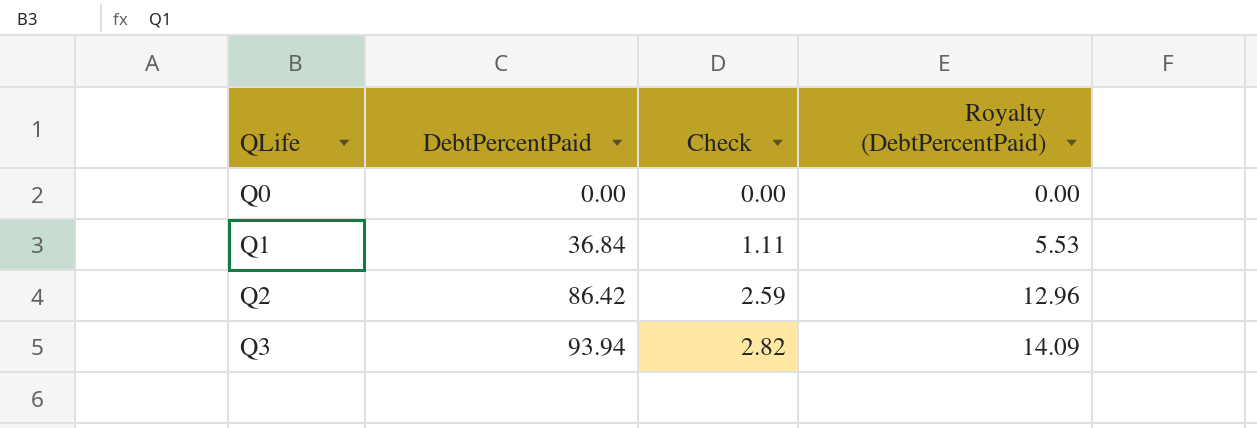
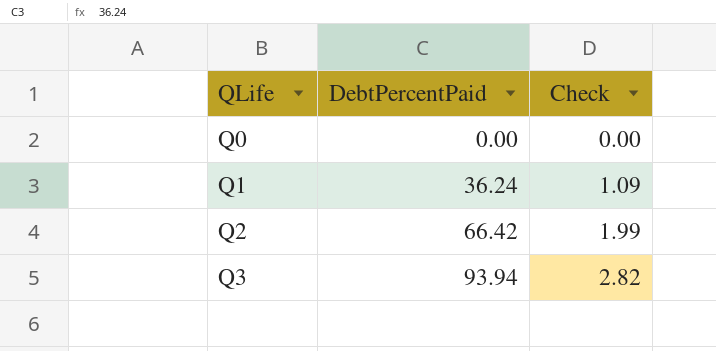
column Royalty (DebtPercentPaid) | formula: [DebtPercentPaid] * 0.15 -> none
Q1 | DebtPercentPaid: 36.84 -> 36.24
Q1 | Check: 1.11 -> 1.09
Q2 | DebtPercentPaid: 86.42 -> 66.42
Q2 | Check: 2.59 -> 1.99

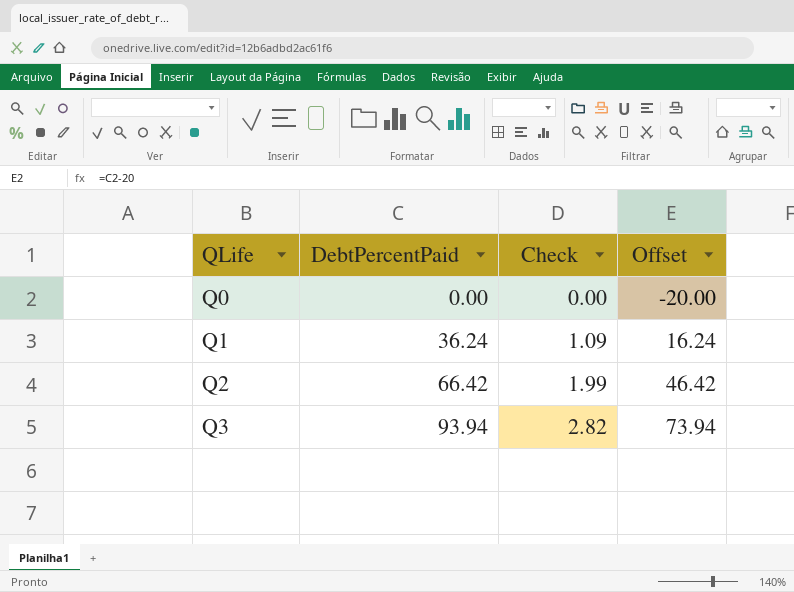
column Offset | formula: none -> [DebtPercentPaid] - 20

